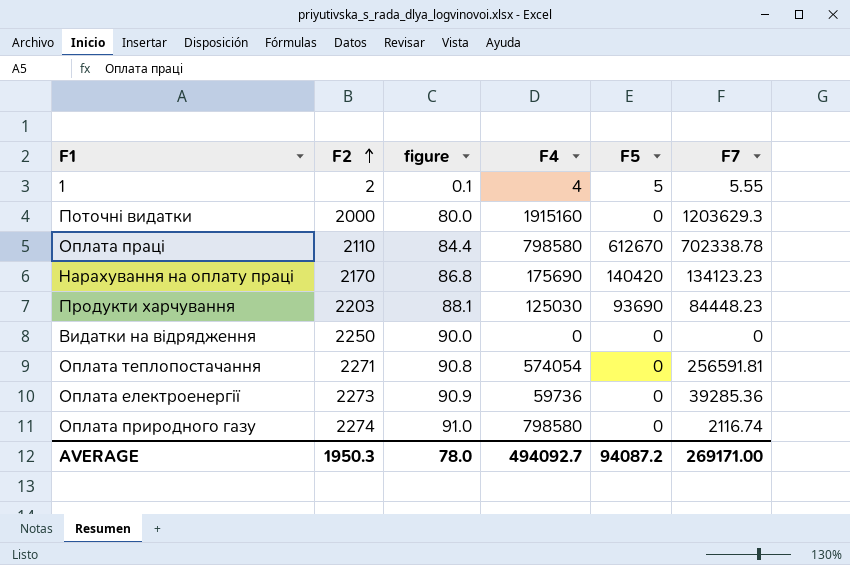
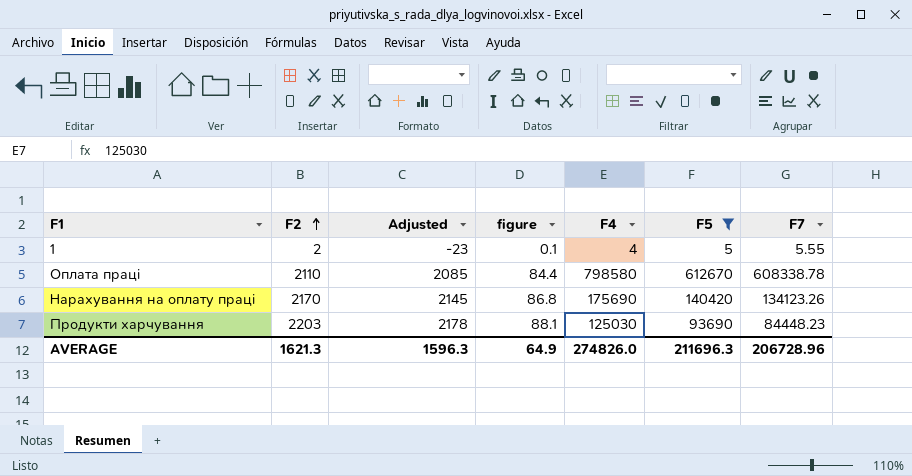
filter: none -> F5 != 0
column Adjusted | formula: none -> [F2] - 25
Оплата праці | F7: 702338.78 -> 608338.78
Нарахування на оплату праці | F7: 134123.23 -> 134123.26
AVERAGE | F2: 1950.3 -> 1621.3
AVERAGE | figure: 78.0 -> 64.9
AVERAGE | F4: 494092.7 -> 274826.0
AVERAGE | F5: 94087.2 -> 211696.3
AVERAGE | F7: 269171.00 -> 206728.96

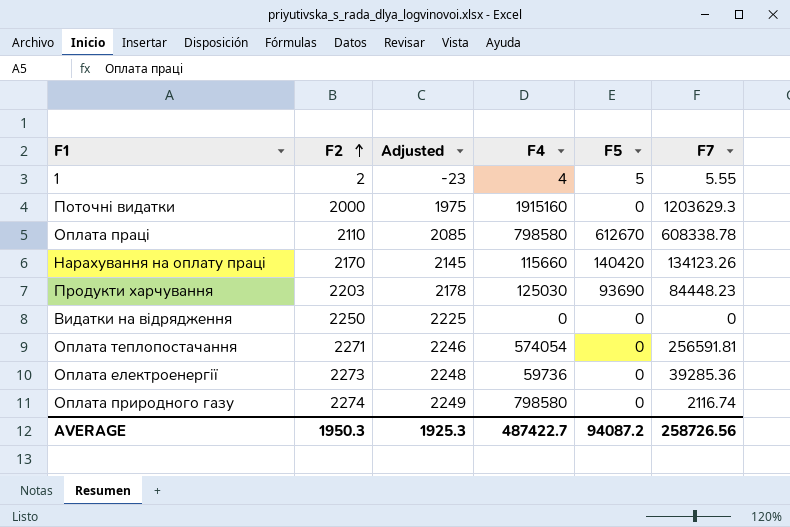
filter: F5 != 0 -> none
column figure | formula: [F2] * 0.04 -> none
Нарахування на оплату праці | F4: 175690 -> 115660
AVERAGE | F2: 1621.3 -> 1950.3
AVERAGE | Adjusted: 1596.3 -> 1925.3
AVERAGE | F4: 274826.0 -> 487422.7
AVERAGE | F5: 211696.3 -> 94087.2
AVERAGE | F7: 206728.96 -> 258726.56

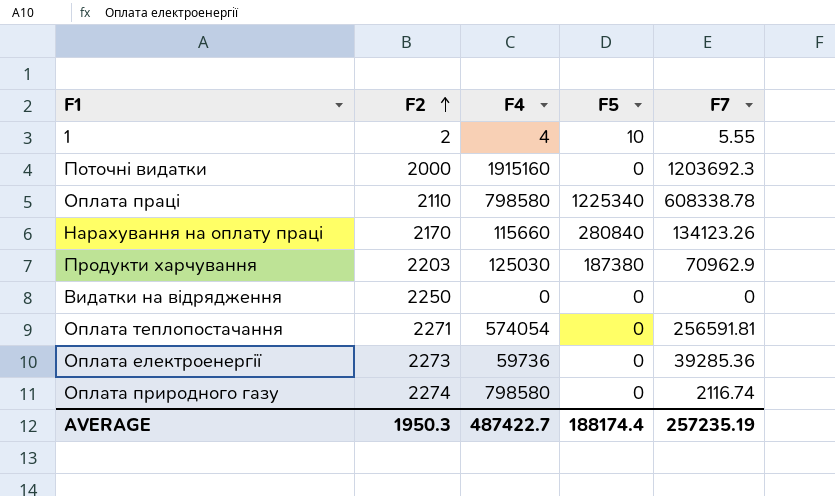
column Adjusted | formula: [F2] - 25 -> none
1 | F5: 5 -> 10
Поточні видатки | F7: 1203629.3 -> 1203692.3
Оплата праці | F5: 612670 -> 1225340
Нарахування на оплату праці | F5: 140420 -> 280840
Продукти харчування | F5: 93690 -> 187380
Продукти харчування | F7: 84448.23 -> 70962.9
AVERAGE | F5: 94087.2 -> 188174.4
AVERAGE | F7: 258726.56 -> 257235.19

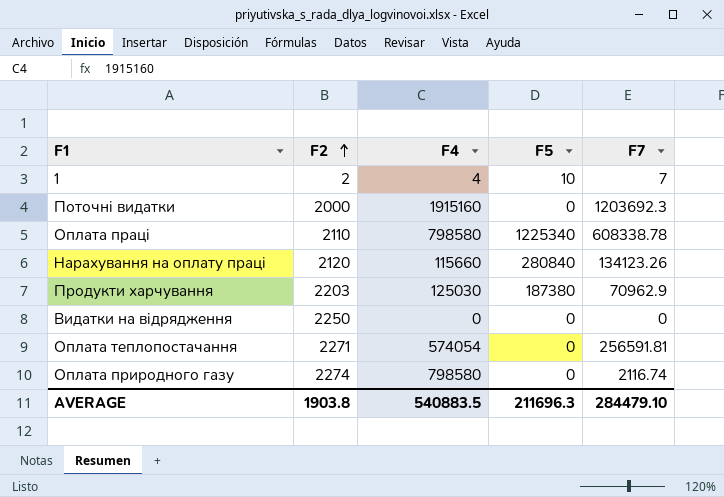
row Оплата електроенергії: 2273 | 59736 | 0 | 39285.36 -> none
1 | F7: 5.55 -> 7
Нарахування на оплату праці | F2: 2170 -> 2120
AVERAGE | F2: 1950.3 -> 1903.8
AVERAGE | F4: 487422.7 -> 540883.5
AVERAGE | F5: 188174.4 -> 211696.3
AVERAGE | F7: 257235.19 -> 284479.10

